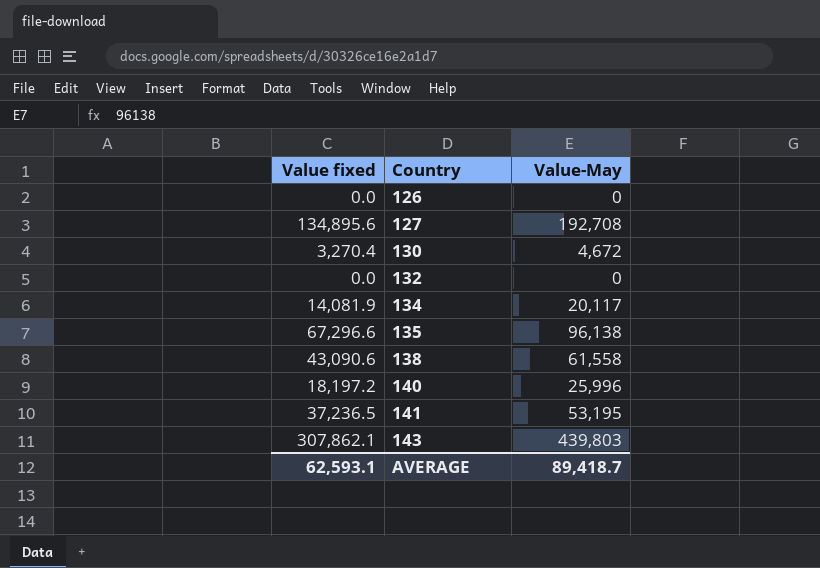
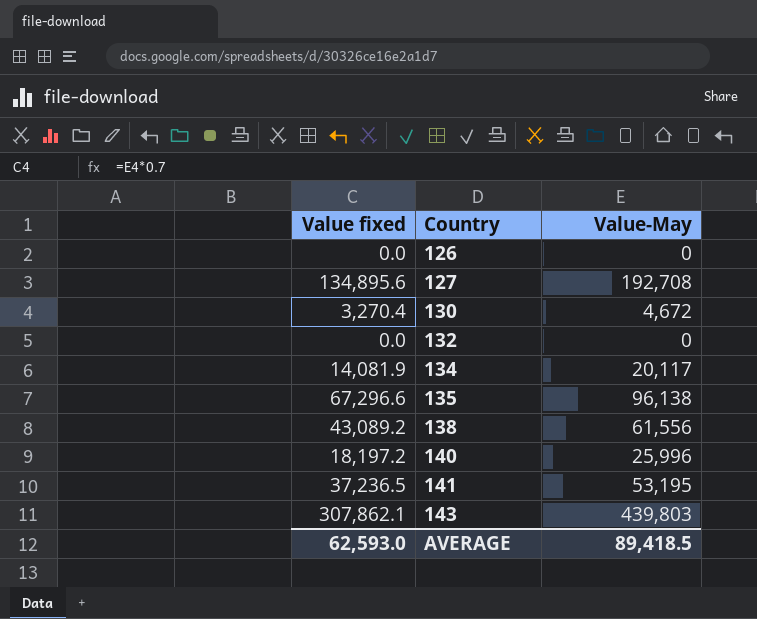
138 | Value fixed: 43,090.6 -> 43,089.2
138 | Value-May: 61,558 -> 61,556
AVERAGE | Value fixed: 62,593.1 -> 62,593.0
AVERAGE | Value-May: 89,418.7 -> 89,418.5

